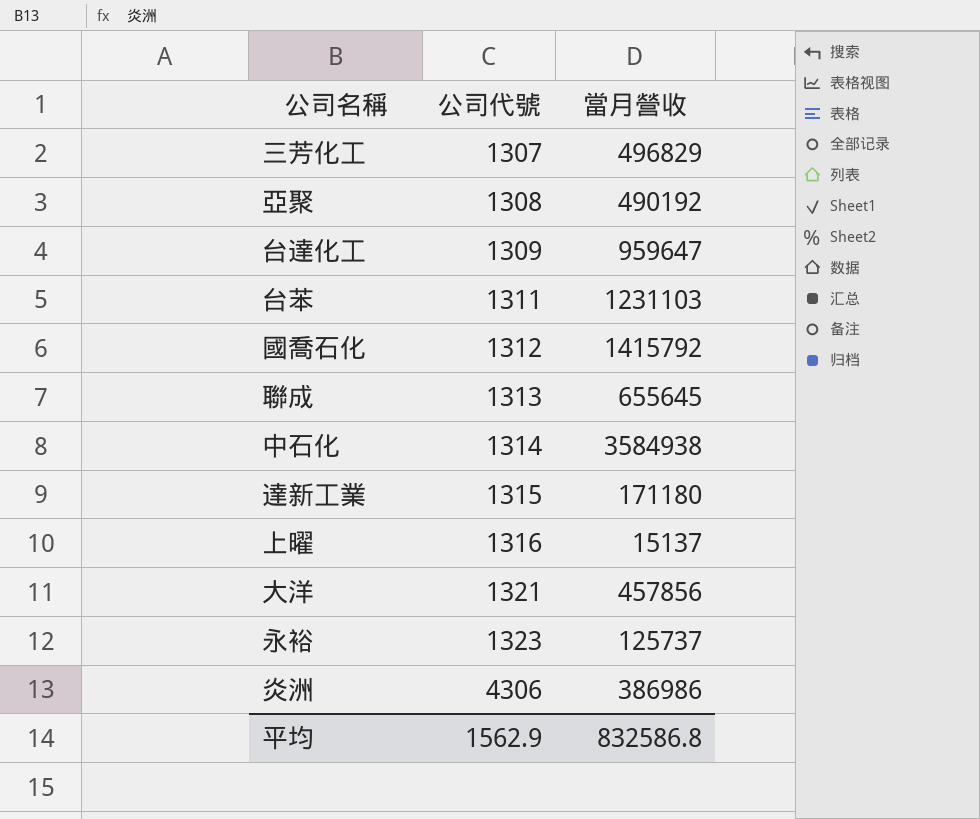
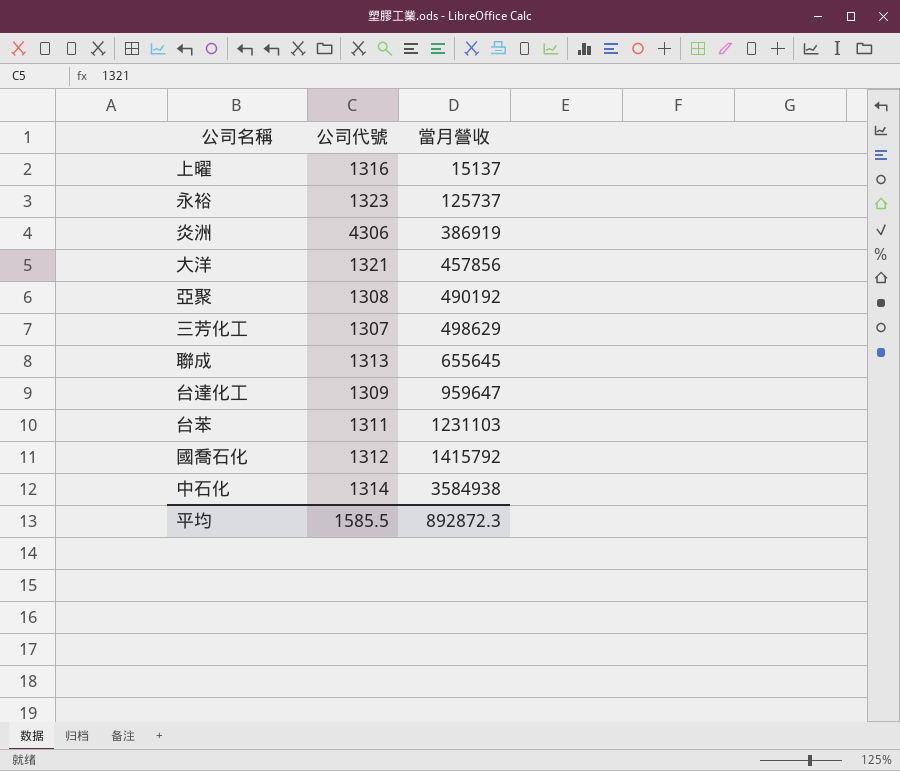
row order: 公司代號 ascending -> 當月營收 ascending
row 達新工業: 1315 | 171180 -> none
炎洲 | 當月營收: 386986 -> 386919
三芳化工 | 當月營收: 496829 -> 498629
平均 | 公司代號: 1562.9 -> 1585.5
平均 | 當月營收: 832586.8 -> 892872.3

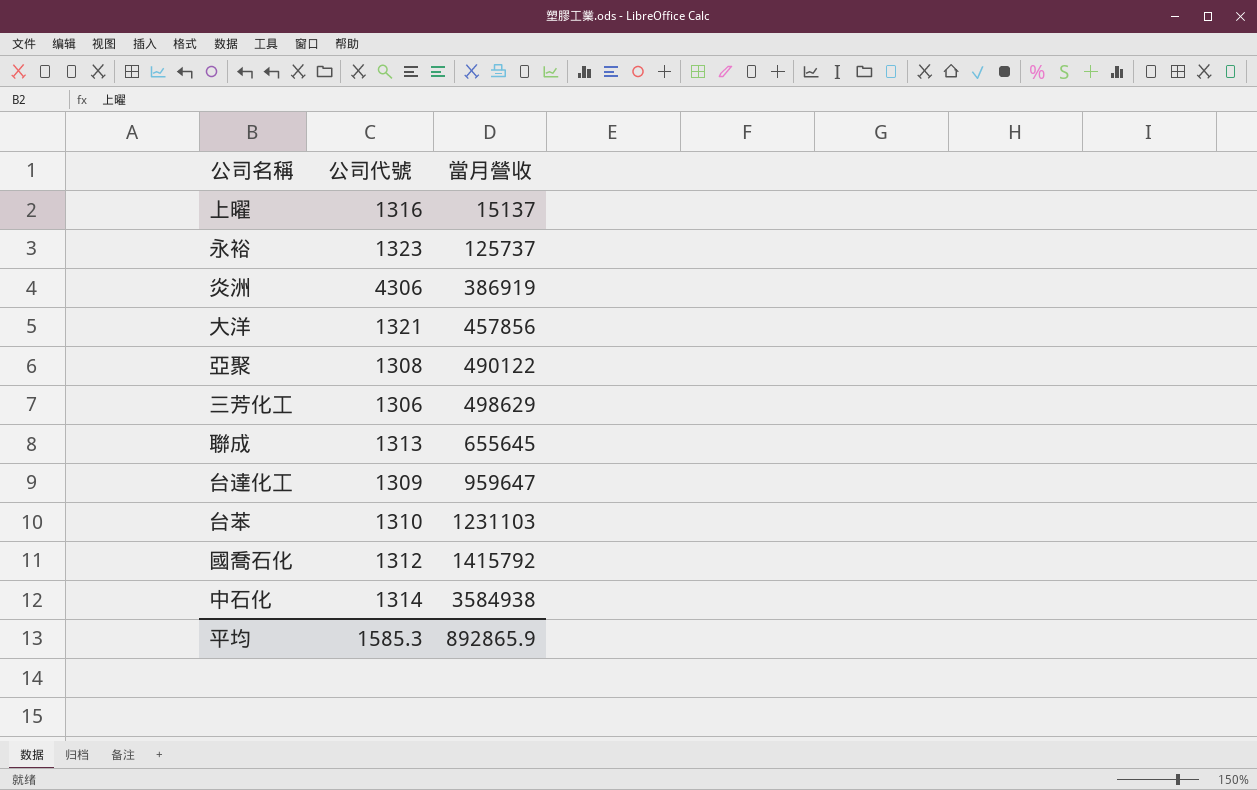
亞聚 | 當月營收: 490192 -> 490122
三芳化工 | 公司代號: 1307 -> 1306
台苯 | 公司代號: 1311 -> 1310
平均 | 公司代號: 1585.5 -> 1585.3
平均 | 當月營收: 892872.3 -> 892865.9

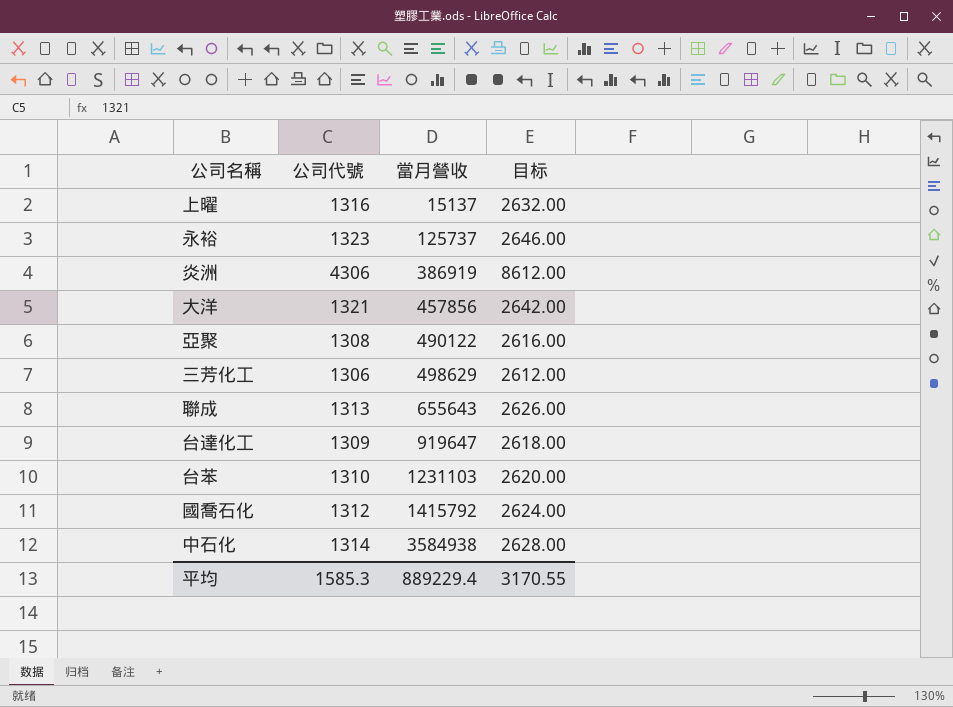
column 目标 | formula: none -> [公司代號] * 2
聯成 | 當月營收: 655645 -> 655643
台達化工 | 當月營收: 959647 -> 919647
平均 | 當月營收: 892865.9 -> 889229.4

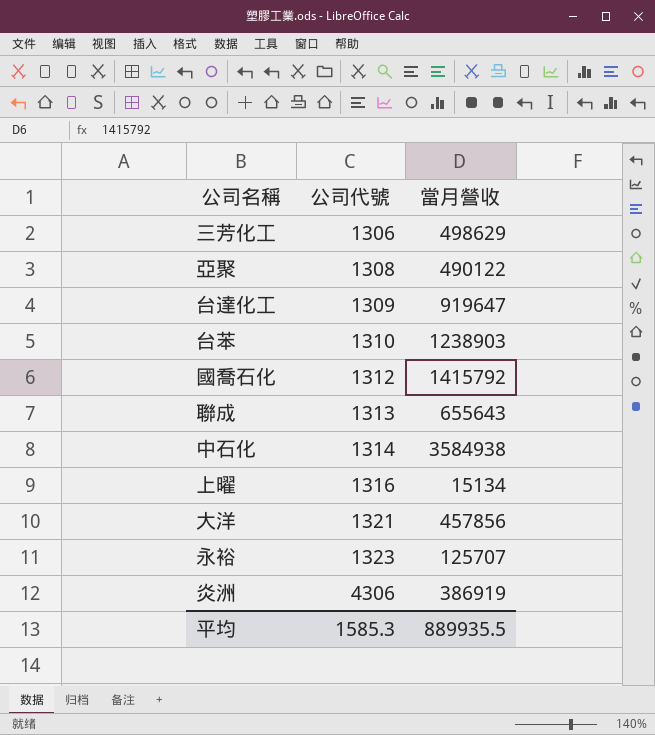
row order: 當月營收 ascending -> 公司代號 ascending
column 目标 | formula: [公司代號] * 2 -> none
台苯 | 當月營收: 1231103 -> 1238903
上曜 | 當月營收: 15137 -> 15134
永裕 | 當月營收: 125737 -> 125707
平均 | 當月營收: 889229.4 -> 889935.5

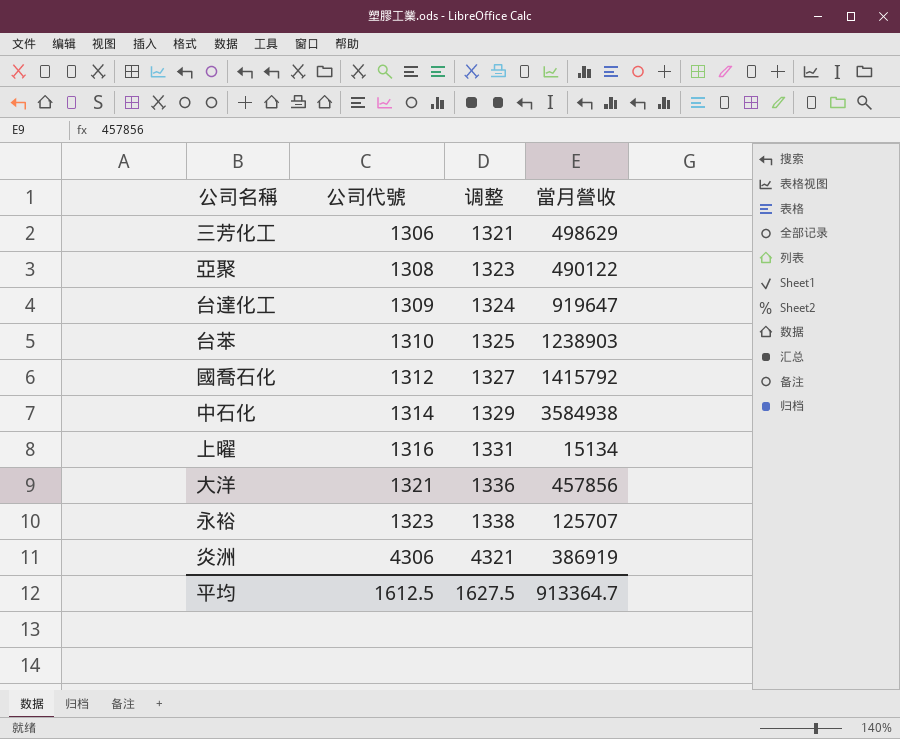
column 调整 | formula: none -> [公司代號] + 15
row 聯成: 1313 | 655643 -> none
平均 | 公司代號: 1585.3 -> 1612.5
平均 | 當月營收: 889935.5 -> 913364.7

